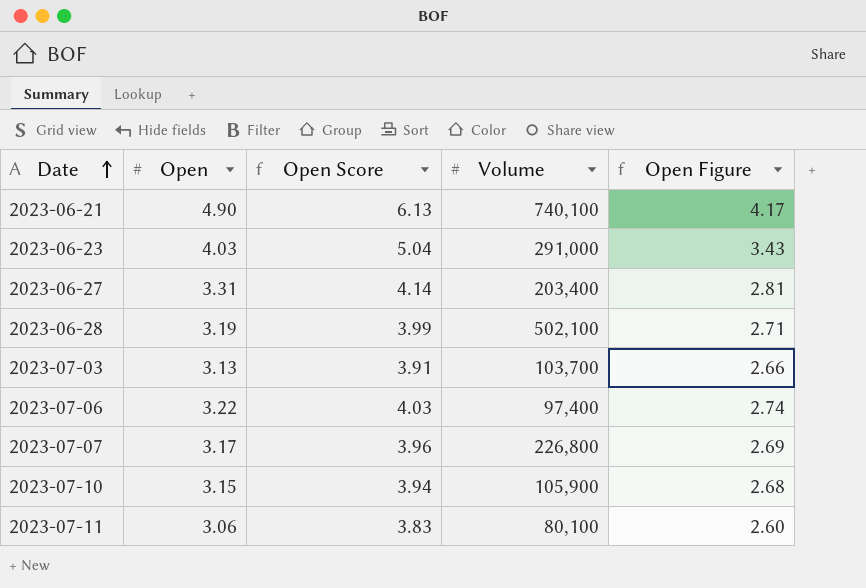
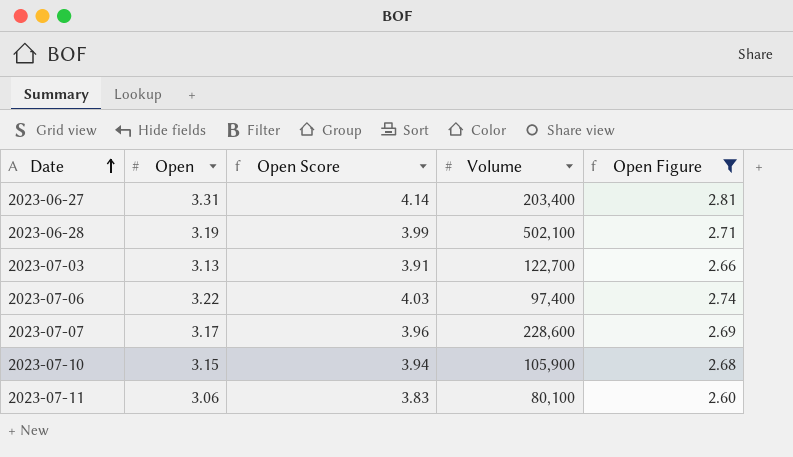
filter: none -> Open Figure <= 2.81
2023-07-03 | Volume: 103,700 -> 122,700
2023-07-07 | Volume: 226,800 -> 228,600

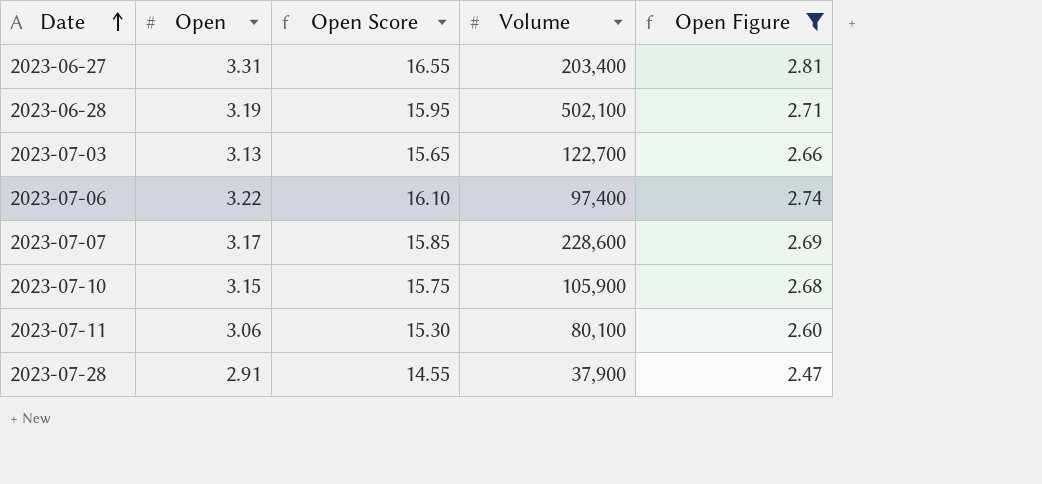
column Open Score | formula: [Open] * 1.25 -> [Open] * 5
row 2023-07-28: none -> 2.91 | 14.55 | 37,900 | 2.47

